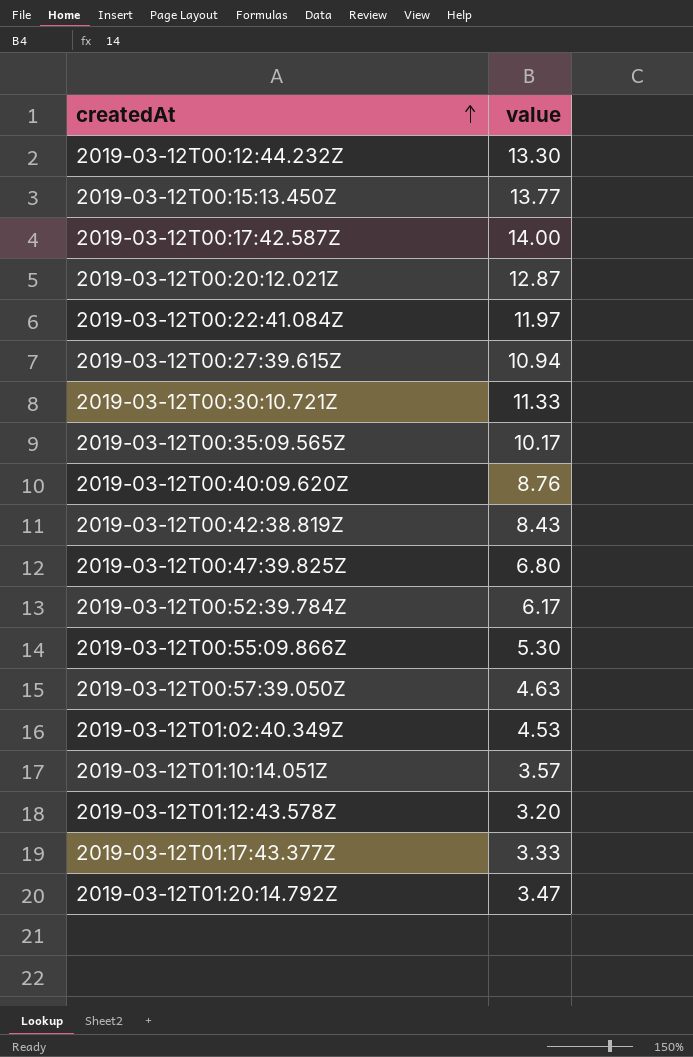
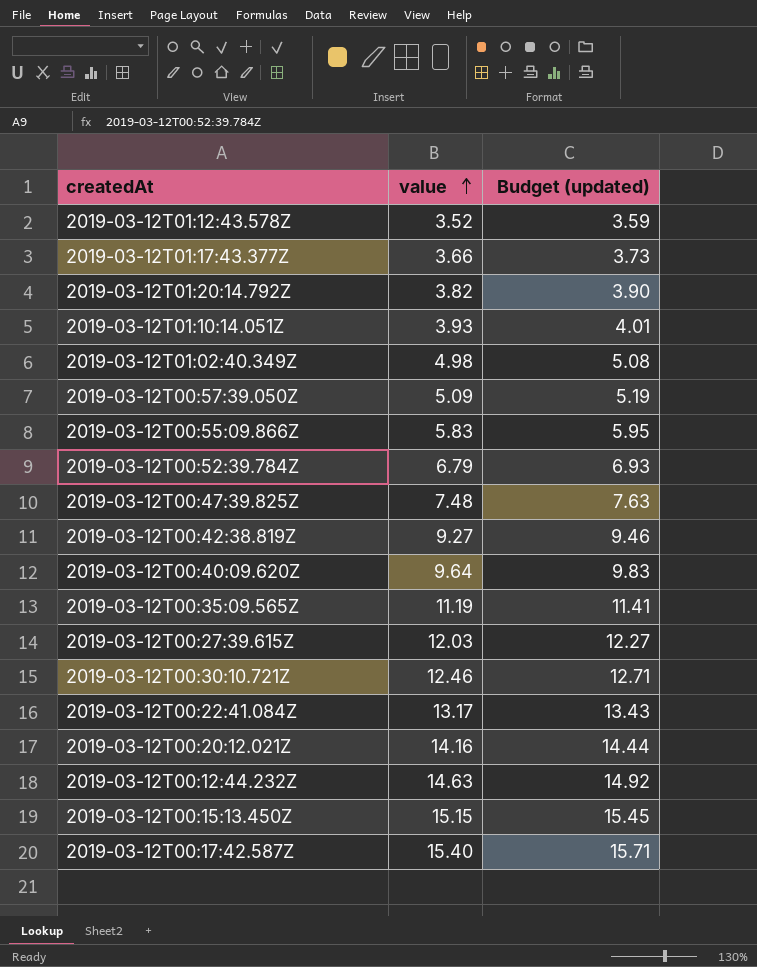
row order: createdAt ascending -> value ascending
column Budget (updated) | formula: none -> [value] * 1.02
2019-03-12T01:12:43.578Z | value: 3.20 -> 3.52
2019-03-12T01:17:43.377Z | value: 3.33 -> 3.66
2019-03-12T01:20:14.792Z | value: 3.47 -> 3.82
2019-03-12T01:10:14.051Z | value: 3.57 -> 3.93
2019-03-12T01:02:40.349Z | value: 4.53 -> 4.98
2019-03-12T00:57:39.050Z | value: 4.63 -> 5.09
2019-03-12T00:55:09.866Z | value: 5.30 -> 5.83
2019-03-12T00:52:39.784Z | value: 6.17 -> 6.79
2019-03-12T00:47:39.825Z | value: 6.80 -> 7.48
2019-03-12T00:42:38.819Z | value: 8.43 -> 9.27
2019-03-12T00:40:09.620Z | value: 8.76 -> 9.64
2019-03-12T00:35:09.565Z | value: 10.17 -> 11.19
2019-03-12T00:27:39.615Z | value: 10.94 -> 12.03
2019-03-12T00:30:10.721Z | value: 11.33 -> 12.46
2019-03-12T00:22:41.084Z | value: 11.97 -> 13.17
2019-03-12T00:20:12.021Z | value: 12.87 -> 14.16
2019-03-12T00:12:44.232Z | value: 13.30 -> 14.63
2019-03-12T00:15:13.450Z | value: 13.77 -> 15.15
2019-03-12T00:17:42.587Z | value: 14.00 -> 15.40

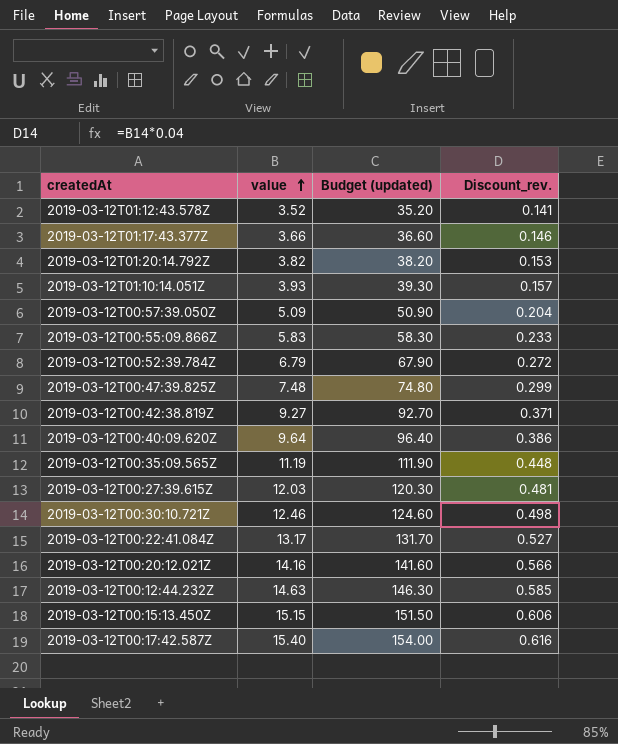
column Budget (updated) | formula: [value] * 1.02 -> [value] * 10
column Discount_rev. | formula: none -> [value] * 0.04
row 2019-03-12T01:02:40.349Z: 4.98 | 5.08 -> none

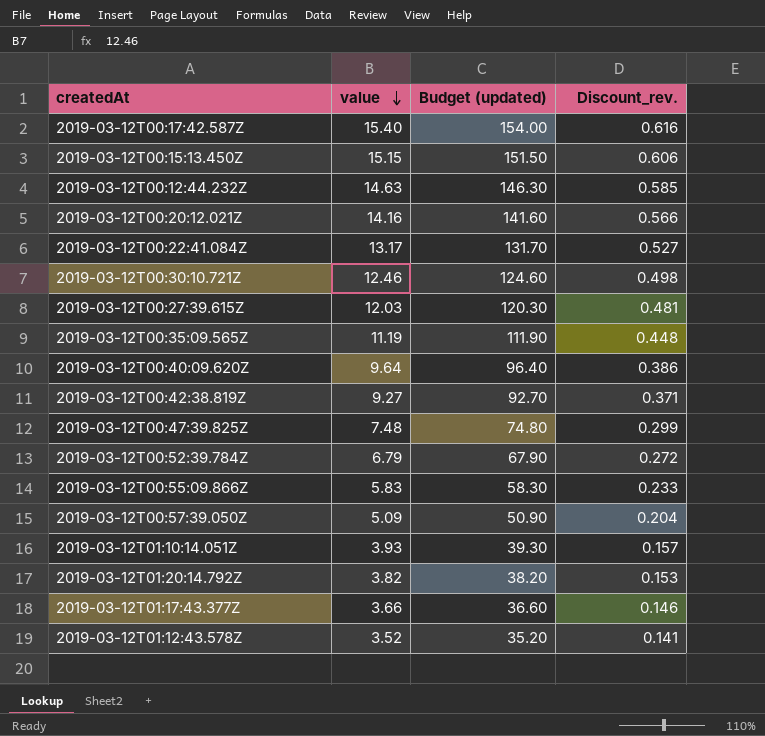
row order: value ascending -> value descending

